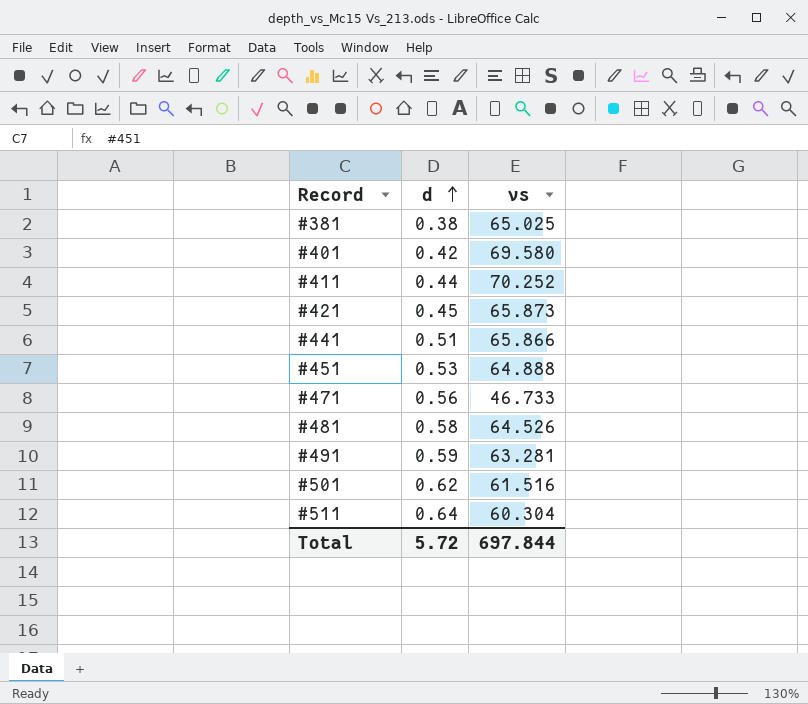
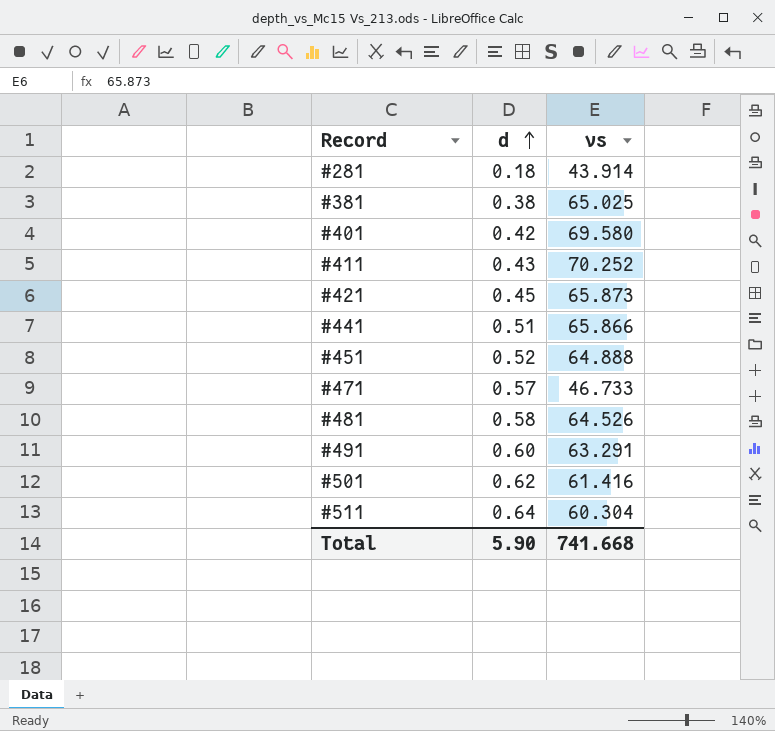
row #281: none -> 0.18 | 43.914
#411 | d: 0.44 -> 0.43
#451 | d: 0.53 -> 0.52
#471 | d: 0.56 -> 0.57
#491 | d: 0.59 -> 0.60
#491 | vs: 63.281 -> 63.291
#501 | vs: 61.516 -> 61.416
Total | d: 5.72 -> 5.90
Total | vs: 697.844 -> 741.668

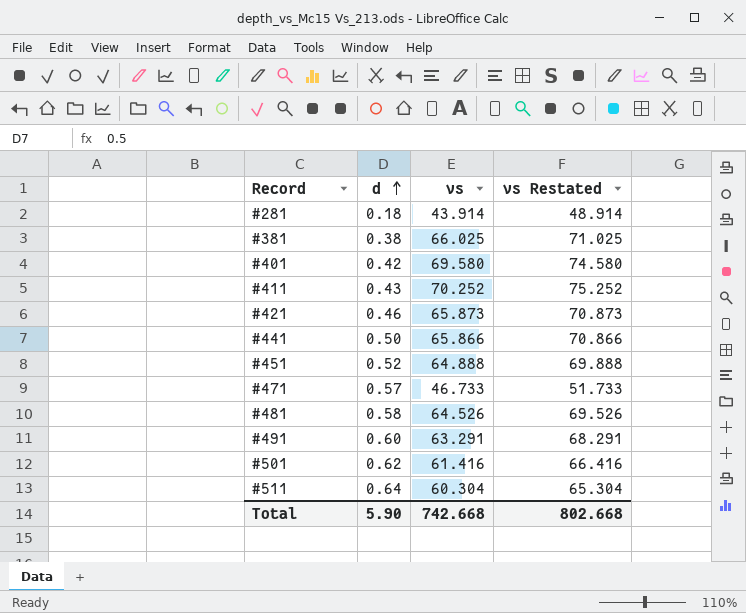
column vs Restated | formula: none -> [vs] + 5
#381 | vs: 65.025 -> 66.025
#421 | d: 0.45 -> 0.46
#441 | d: 0.51 -> 0.50
Total | vs: 741.668 -> 742.668

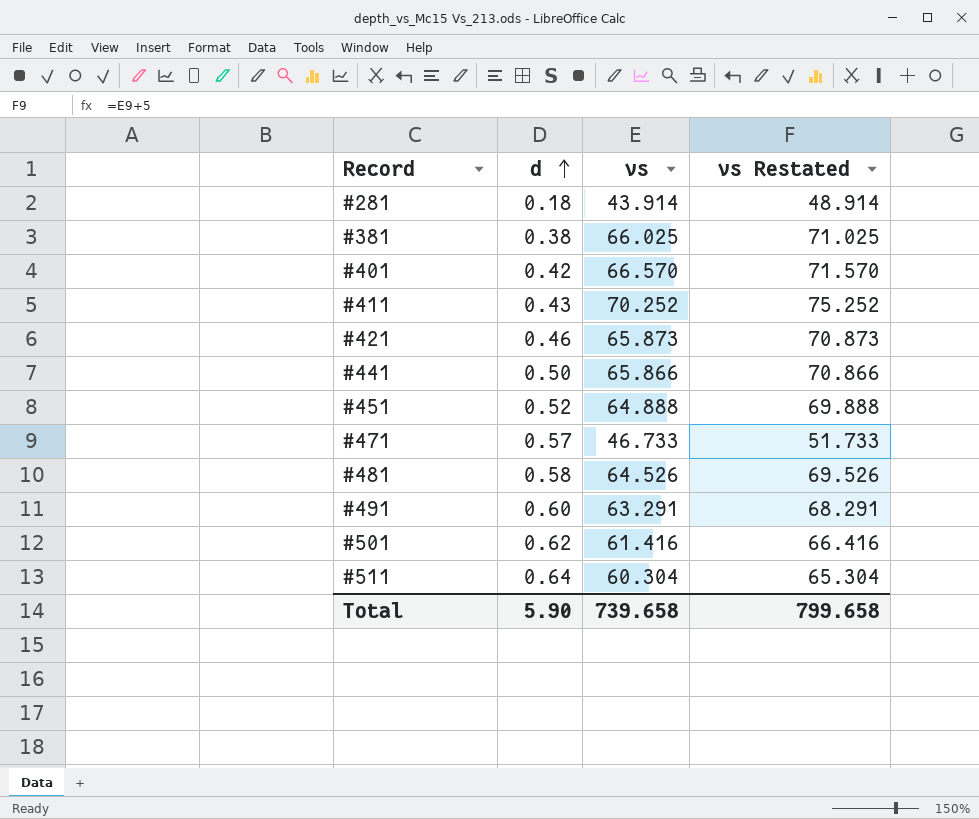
#401 | vs: 69.580 -> 66.570
#401 | vs Restated: 74.580 -> 71.570
Total | vs: 742.668 -> 739.658
Total | vs Restated: 802.668 -> 799.658

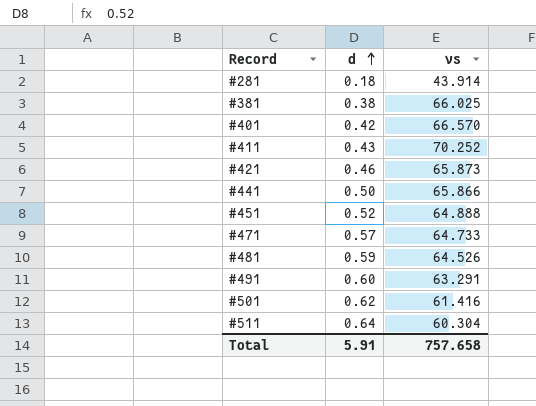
column vs Restated | formula: [vs] + 5 -> none
#471 | vs: 46.733 -> 64.733
#481 | d: 0.58 -> 0.59
Total | d: 5.90 -> 5.91
Total | vs: 739.658 -> 757.658

